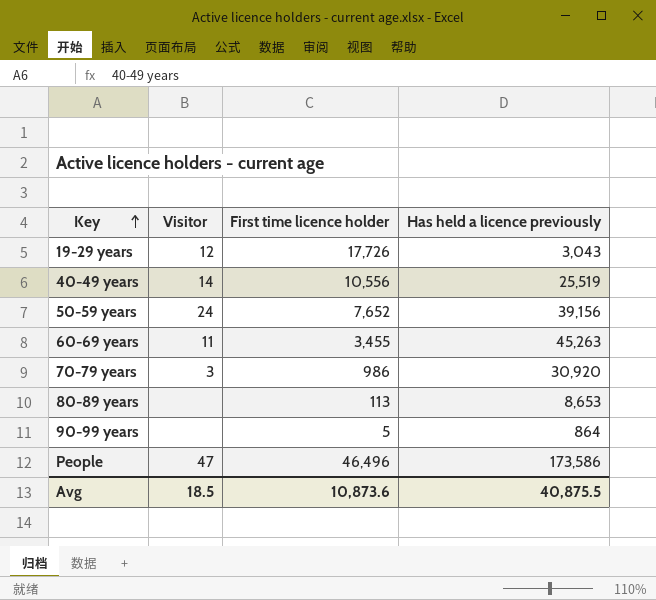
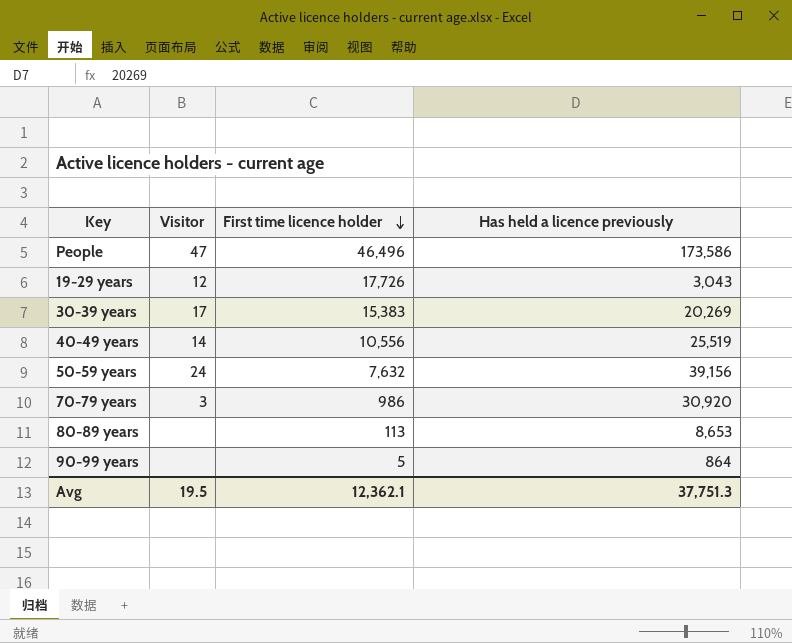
row order: Key ascending -> First time licence holder descending
row 60-69 years: 11 | 3,455 | 45,263 -> none
row 30-39 years: none -> 17 | 15,383 | 20,269
50-59 years | First time licence holder: 7,652 -> 7,632
Avg | Visitor: 18.5 -> 19.5
Avg | First time licence holder: 10,873.6 -> 12,362.1
Avg | Has held a licence previously: 40,875.5 -> 37,751.3

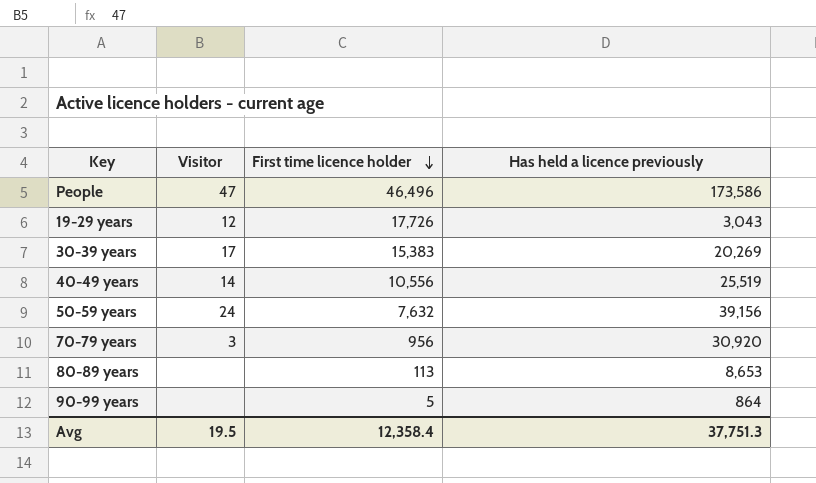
70-79 years | First time licence holder: 986 -> 956
Avg | First time licence holder: 12,362.1 -> 12,358.4

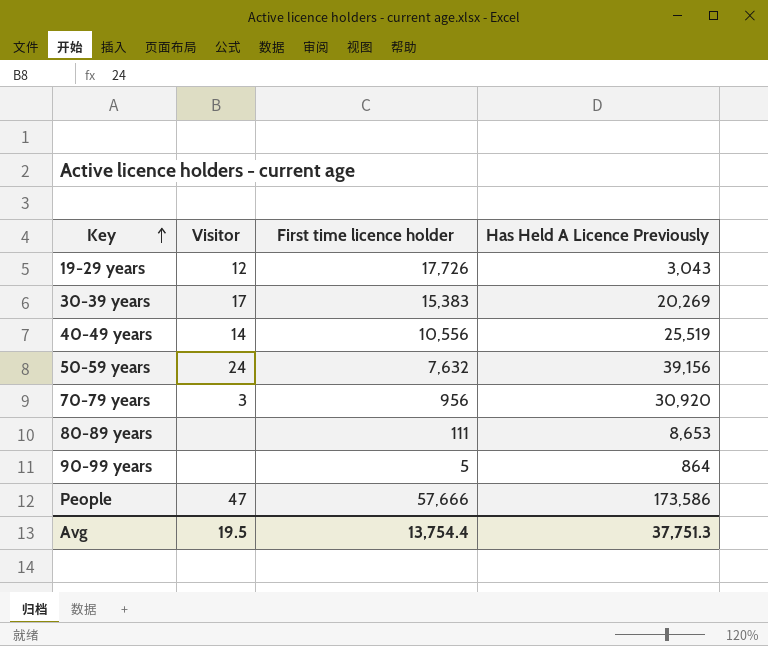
row order: First time licence holder descending -> Key ascending
column name: Has held a licence previously -> Has Held A Licence Previously
80-89 years | First time licence holder: 113 -> 111
People | First time licence holder: 46,496 -> 57,666
Avg | First time licence holder: 12,358.4 -> 13,754.4

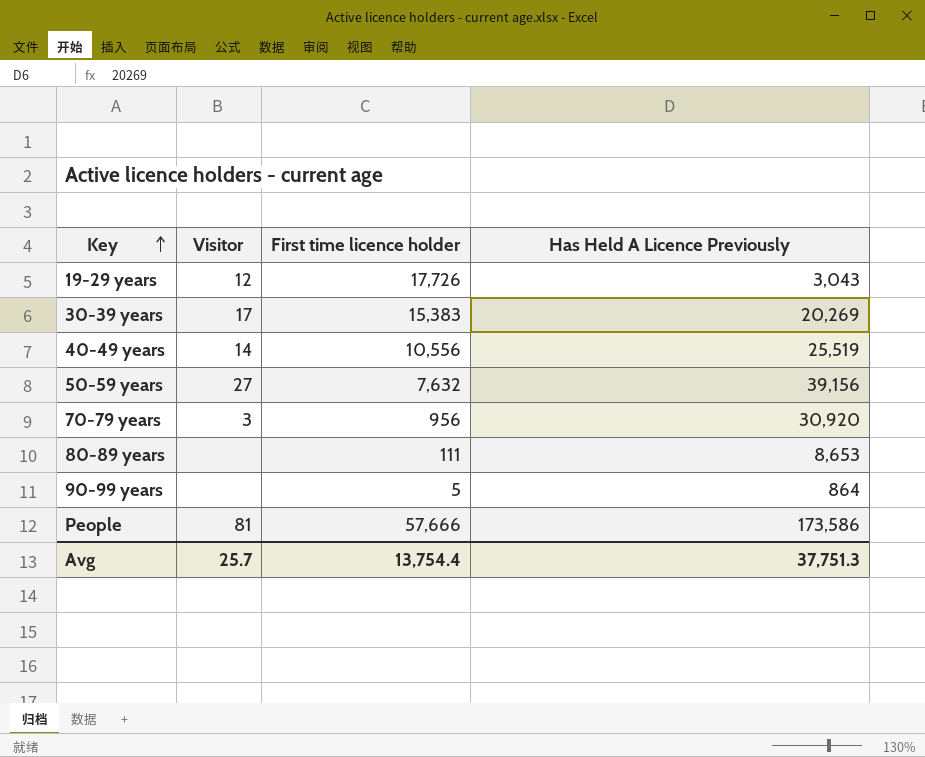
50-59 years | Visitor: 24 -> 27
People | Visitor: 47 -> 81
Avg | Visitor: 19.5 -> 25.7

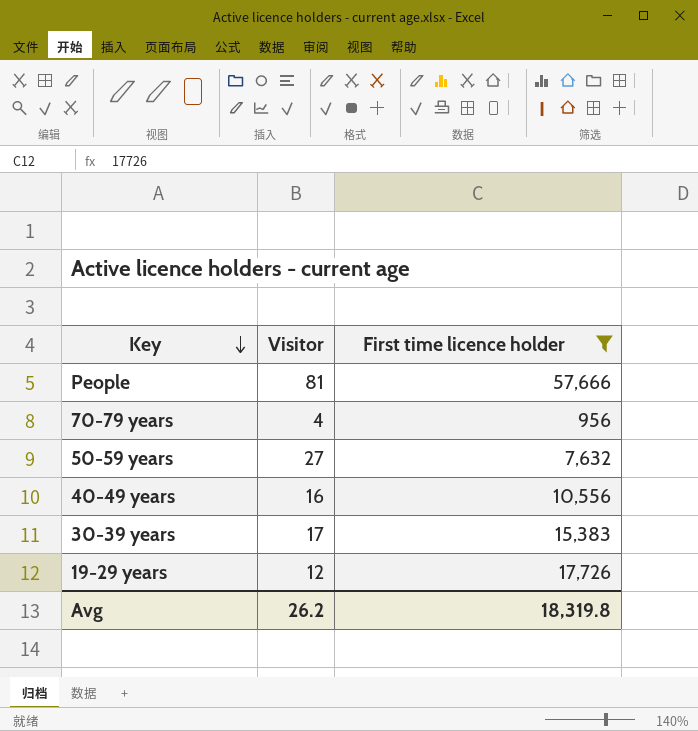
filter: none -> First time licence holder >= 956
row order: Key ascending -> Key descending
column Has Held A Licence Previously | position: 4 -> none
70-79 years | Visitor: 3 -> 4
40-49 years | Visitor: 14 -> 16
Avg | Visitor: 25.7 -> 26.2
Avg | First time licence holder: 13,754.4 -> 18,319.8

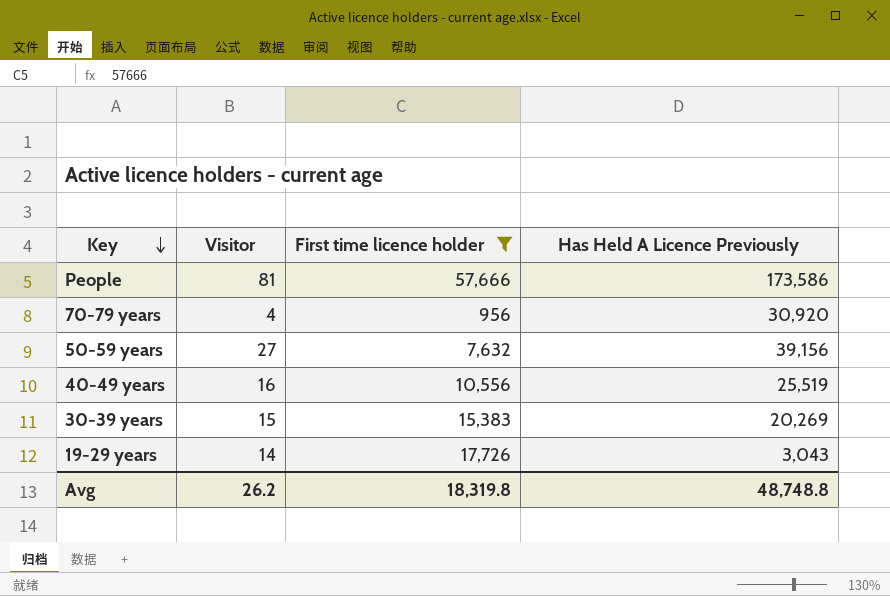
column Has Held A Licence Previously | position: none -> 4
30-39 years | Visitor: 17 -> 15
19-29 years | Visitor: 12 -> 14

